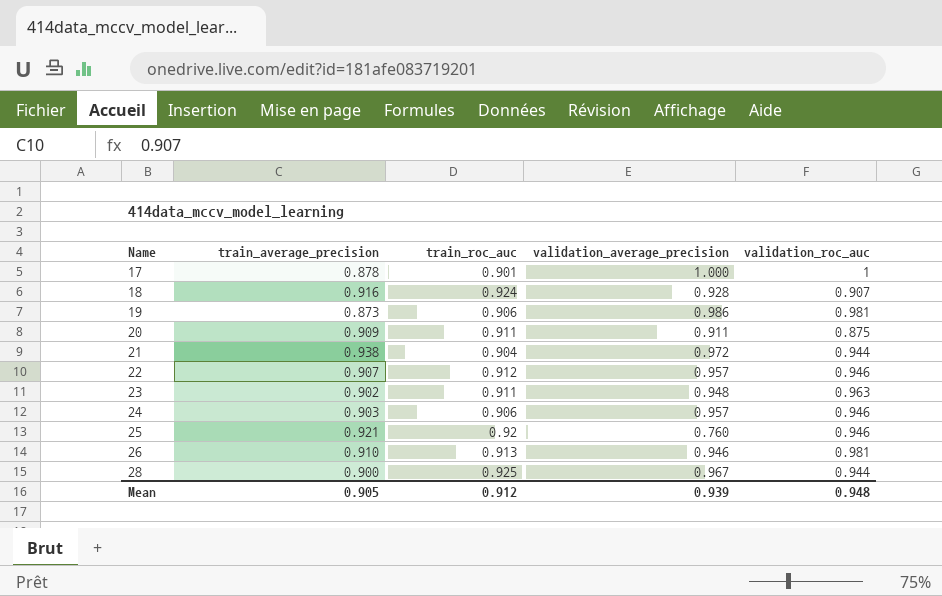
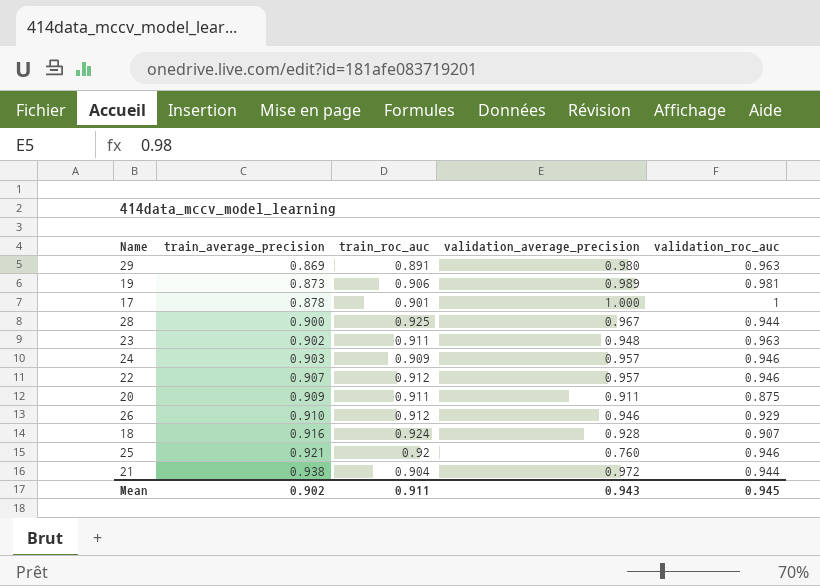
row order: Name ascending -> train_average_precision ascending
row 29: none -> 0.869 | 0.891 | 0.980 | 0.963
19 | validation_average_precision: 0.986 -> 0.989
24 | train_roc_auc: 0.906 -> 0.909
26 | train_roc_auc: 0.913 -> 0.912
26 | validation_roc_auc: 0.981 -> 0.929
Mean | train_average_precision: 0.905 -> 0.902
Mean | train_roc_auc: 0.912 -> 0.911
Mean | validation_average_precision: 0.939 -> 0.943
Mean | validation_roc_auc: 0.948 -> 0.945

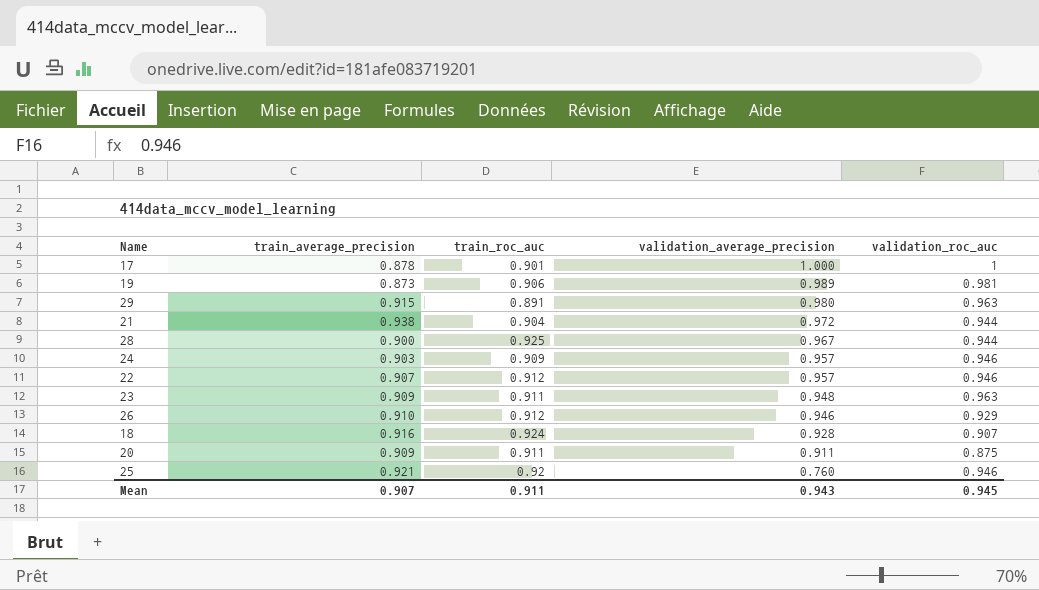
row order: train_average_precision ascending -> validation_average_precision descending
29 | train_average_precision: 0.869 -> 0.915
23 | train_average_precision: 0.902 -> 0.909
Mean | train_average_precision: 0.902 -> 0.907

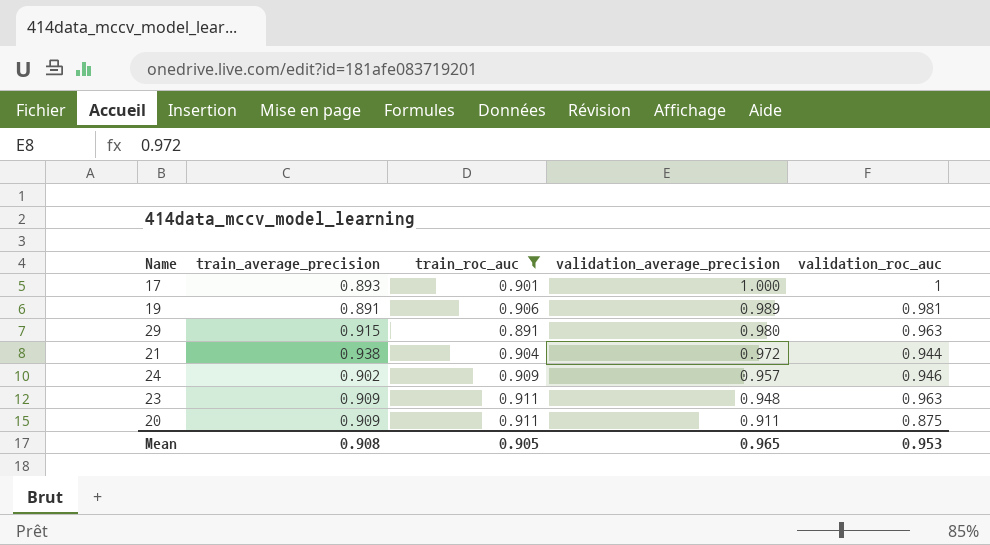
filter: none -> train_roc_auc <= 0.911
17 | train_average_precision: 0.878 -> 0.893
19 | train_average_precision: 0.873 -> 0.891
24 | train_average_precision: 0.903 -> 0.902
Mean | train_average_precision: 0.907 -> 0.908
Mean | train_roc_auc: 0.911 -> 0.905
Mean | validation_average_precision: 0.943 -> 0.965
Mean | validation_roc_auc: 0.945 -> 0.953

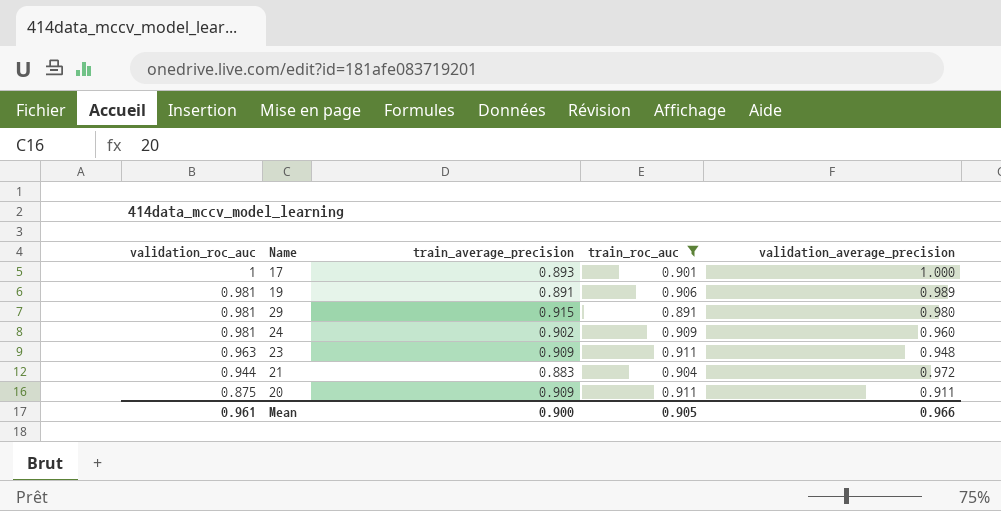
row order: validation_average_precision descending -> validation_roc_auc descending
column validation_roc_auc | position: 5 -> 1
29 | validation_roc_auc: 0.963 -> 0.981
24 | validation_roc_auc: 0.946 -> 0.981
24 | validation_average_precision: 0.957 -> 0.960
21 | train_average_precision: 0.938 -> 0.883
Mean | validation_roc_auc: 0.953 -> 0.961
Mean | train_average_precision: 0.908 -> 0.900
Mean | validation_average_precision: 0.965 -> 0.966

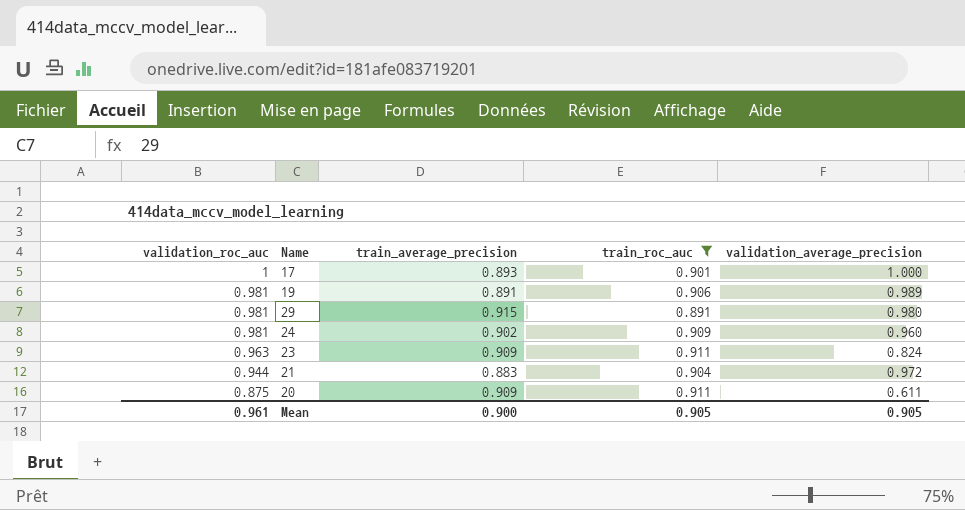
23 | validation_average_precision: 0.948 -> 0.824
20 | validation_average_precision: 0.911 -> 0.611
Mean | validation_average_precision: 0.966 -> 0.905

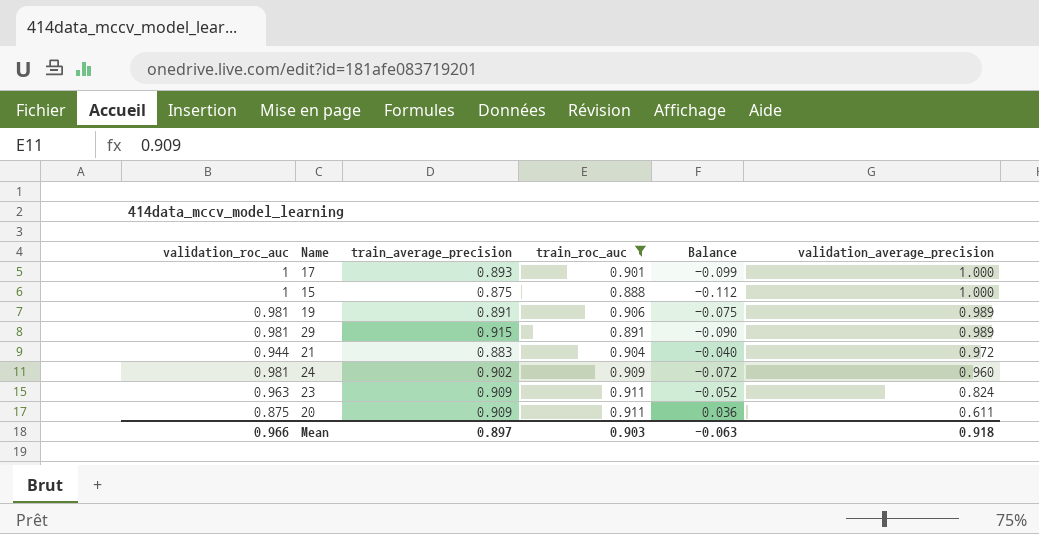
row order: validation_roc_auc descending -> validation_average_precision descending
column Balance | formula: none -> [train_roc_auc] - [validation_roc_auc]
row 15: none -> 1 | 0.875 | 0.888 | -0.112 | 1.000
29 | validation_average_precision: 0.980 -> 0.989
Mean | validation_roc_auc: 0.961 -> 0.966
Mean | train_average_precision: 0.900 -> 0.897
Mean | train_roc_auc: 0.905 -> 0.903
Mean | validation_average_precision: 0.905 -> 0.918

